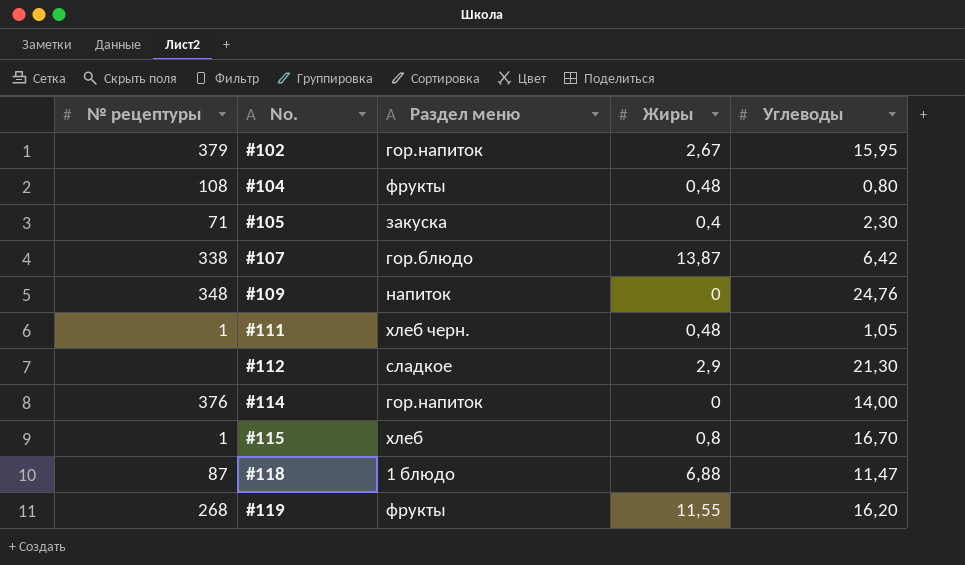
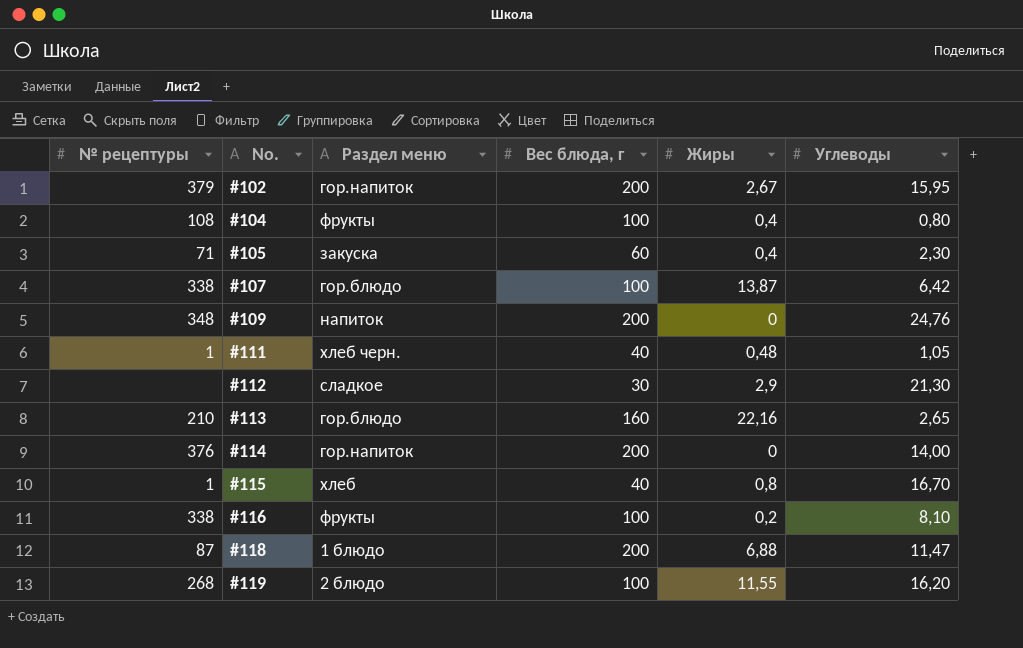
column Вес блюда, г | position: none -> 4
#104 | Жиры: 0,48 -> 0,4
row #113: none -> 210 | гор.блюдо | 160 | 22,16 | 2,65
row #116: none -> 338 | фрукты | 100 | 0,2 | 8,10
#119 | Раздел меню: фрукты -> 2 блюдо

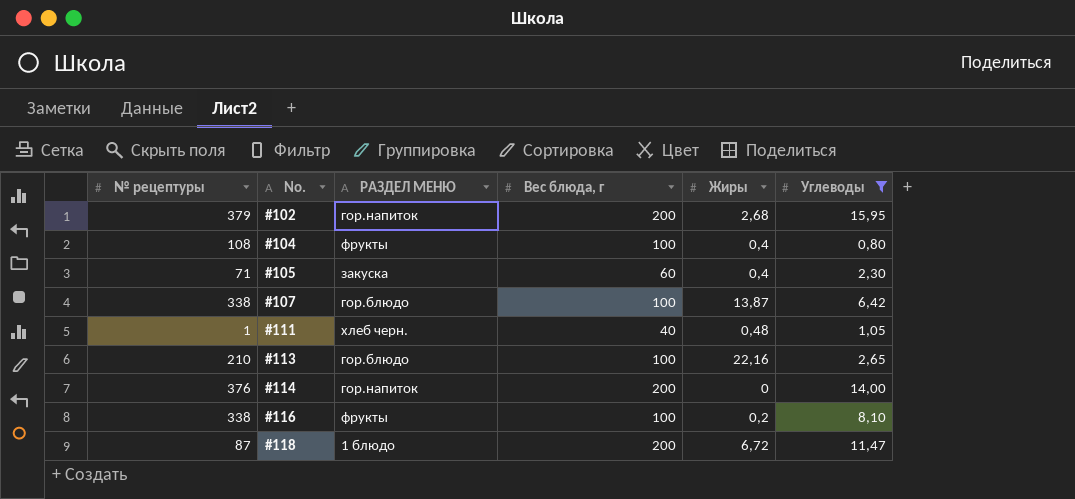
filter: none -> Углеводы <= 15,95
column name: Раздел меню -> РАЗДЕЛ МЕНЮ
#102 | Жиры: 2,67 -> 2,68
#113 | Вес блюда, г: 160 -> 100
#118 | Жиры: 6,88 -> 6,72

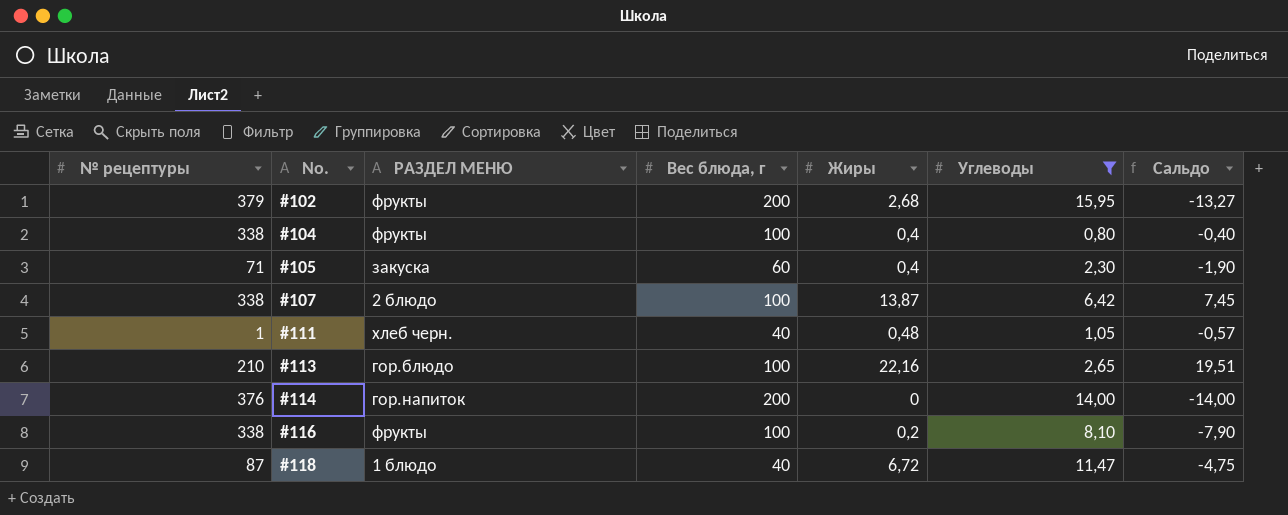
column Сальдо | formula: none -> [Жиры] - [Углеводы]
#102 | РАЗДЕЛ МЕНЮ: гор.напиток -> фрукты
#104 | № рецептуры: 108 -> 338
#107 | РАЗДЕЛ МЕНЮ: гор.блюдо -> 2 блюдо
#118 | Вес блюда, г: 200 -> 40

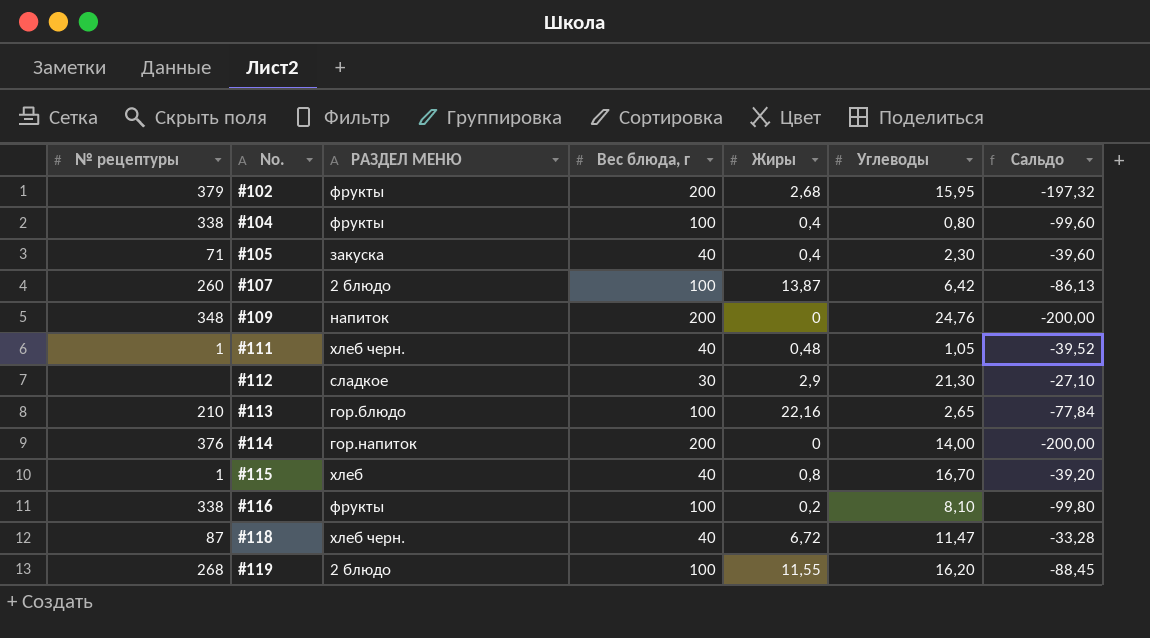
filter: Углеводы <= 15,95 -> none
column Сальдо | formula: [Жиры] - [Углеводы] -> [Жиры] - [Вес блюда, г]
#105 | Вес блюда, г: 60 -> 40
#107 | № рецептуры: 338 -> 260
#118 | РАЗДЕЛ МЕНЮ: 1 блюдо -> хлеб черн.

